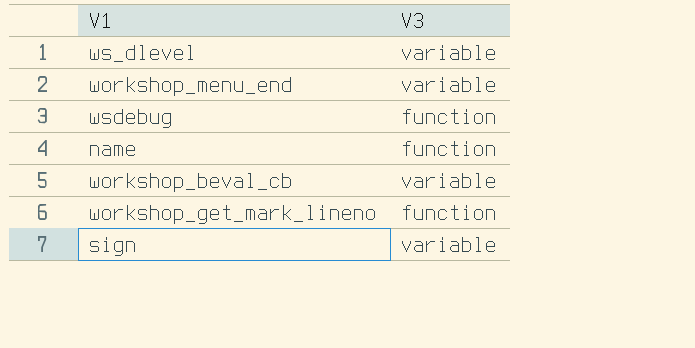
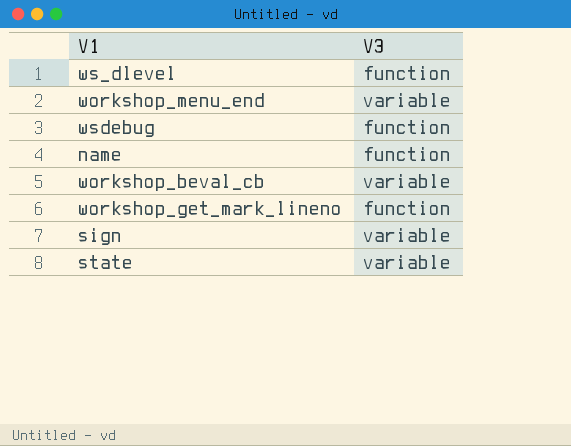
ws_dlevel | V3: variable -> function
row state: none -> variable

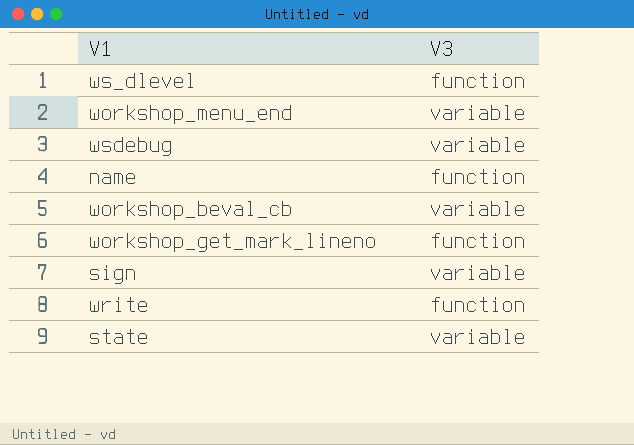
wsdebug | V3: function -> variable
row write: none -> function

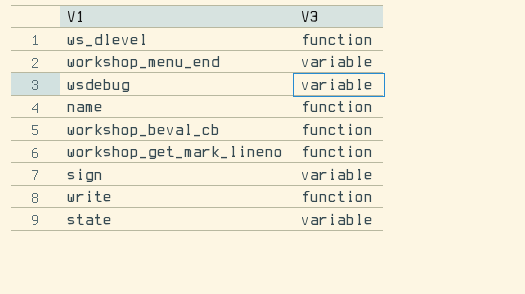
workshop_beval_cb | V3: variable -> function

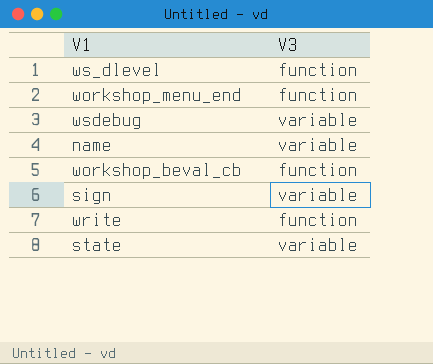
row workshop_get_mark_lineno: function -> none
workshop_menu_end | V3: variable -> function
name | V3: function -> variable

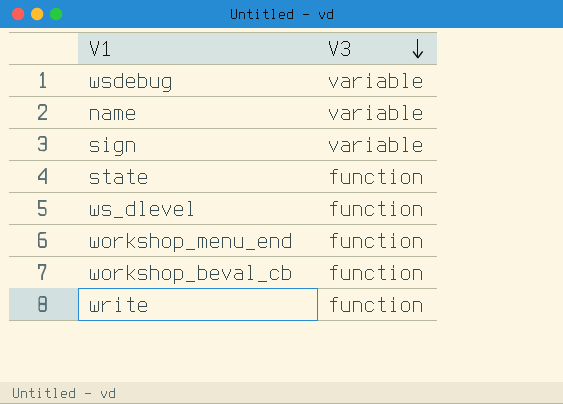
row order: none -> V3 descending
state | V3: variable -> function

